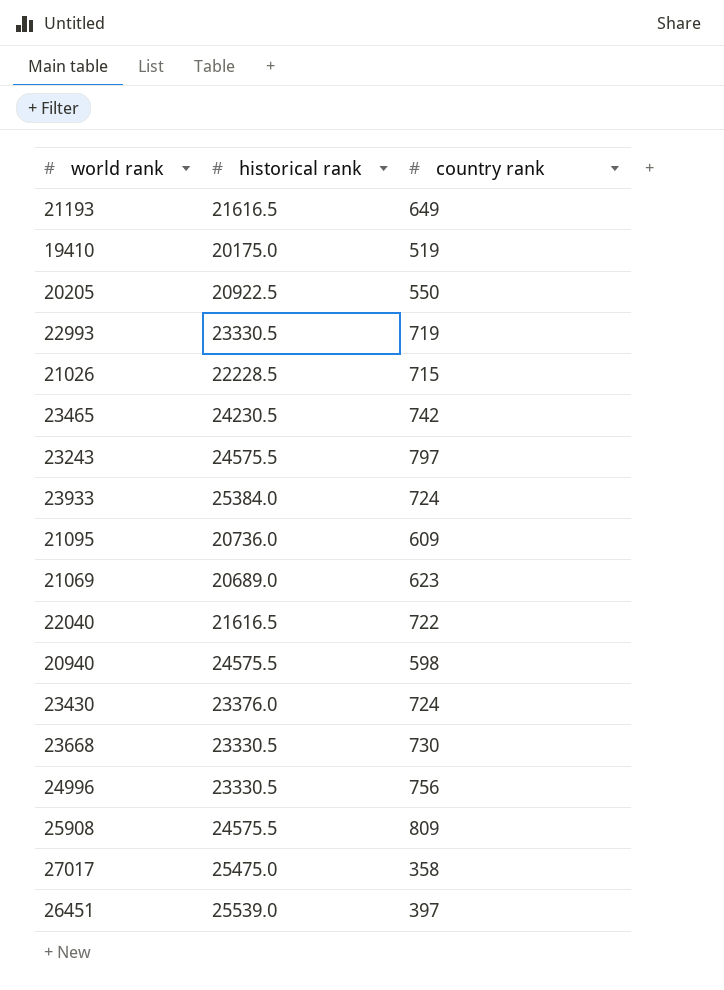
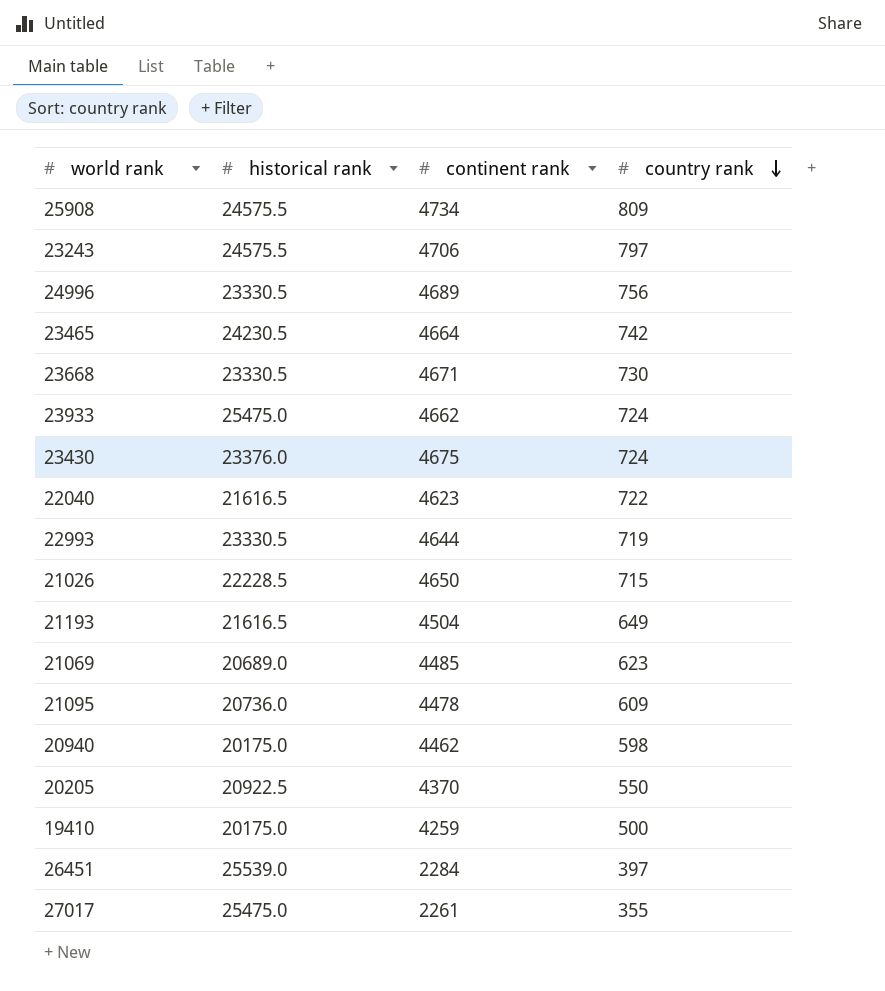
row order: none -> country rank descending
column continent rank | position: none -> 3
23933 | historical rank: 25384.0 -> 25475.0
20940 | historical rank: 24575.5 -> 20175.0
19410 | country rank: 519 -> 500
27017 | country rank: 358 -> 355

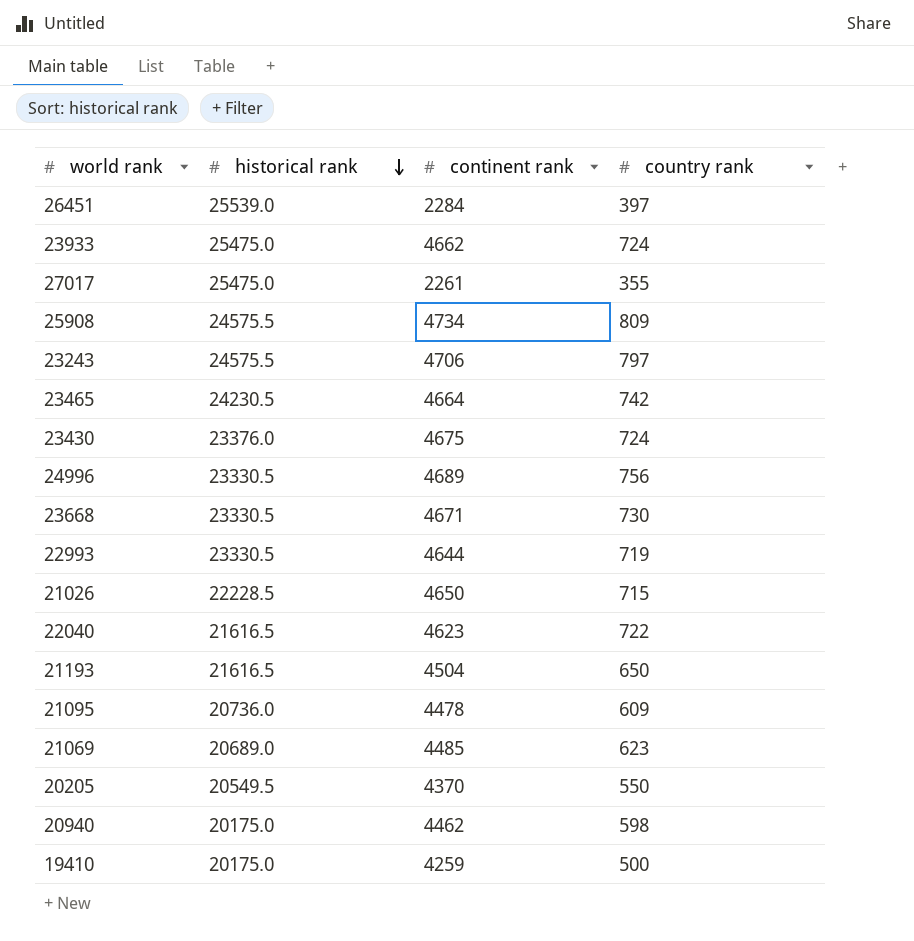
row order: country rank descending -> historical rank descending
21193 | country rank: 649 -> 650
20205 | historical rank: 20922.5 -> 20549.5

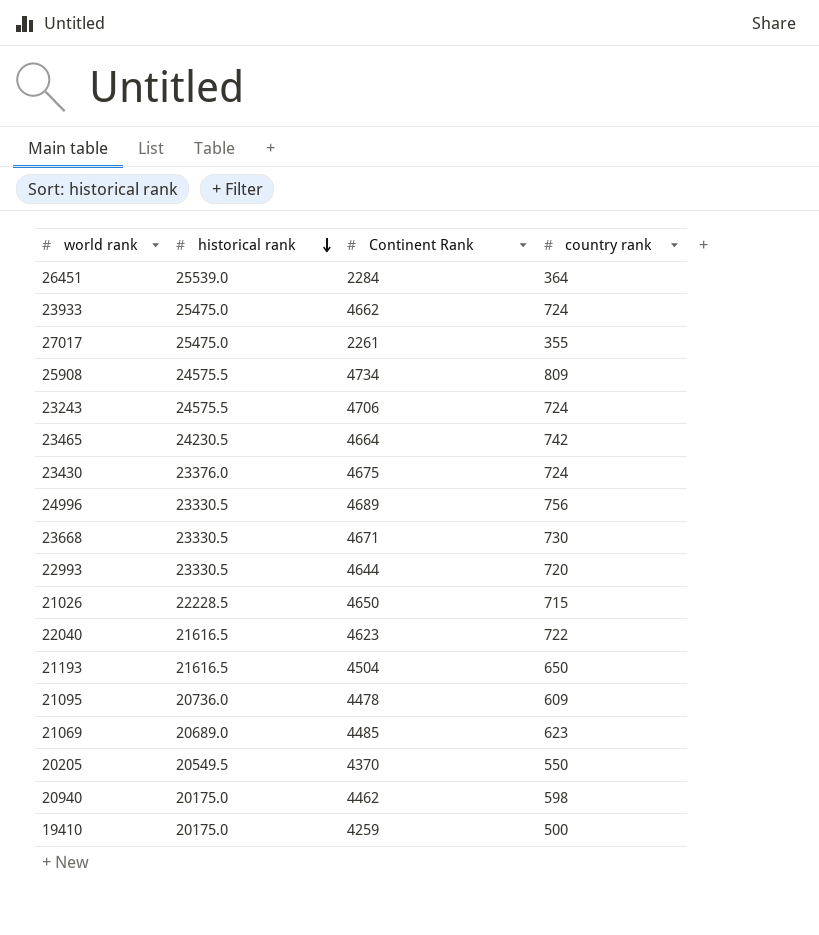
column name: continent rank -> Continent Rank
26451 | country rank: 397 -> 364
23243 | country rank: 797 -> 724
22993 | country rank: 719 -> 720

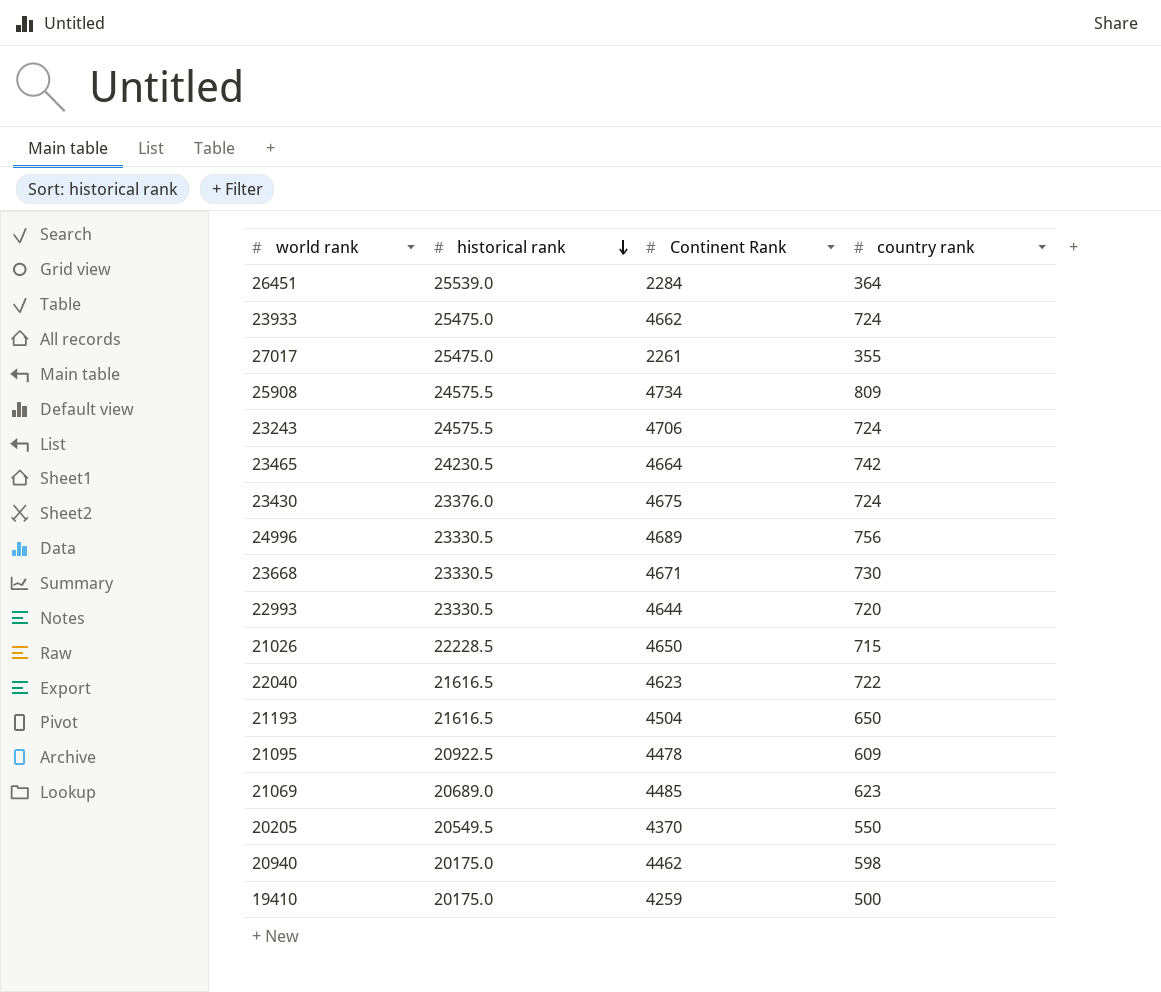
21095 | historical rank: 20736.0 -> 20922.5

